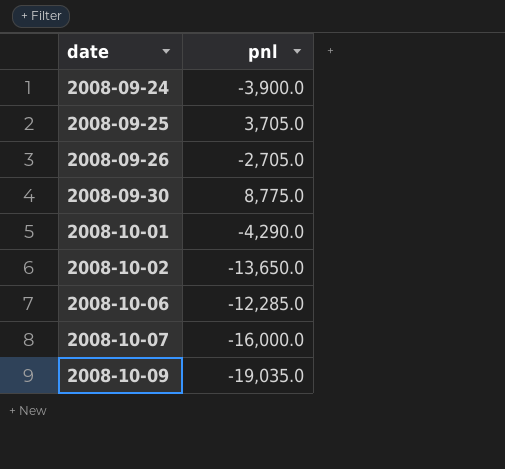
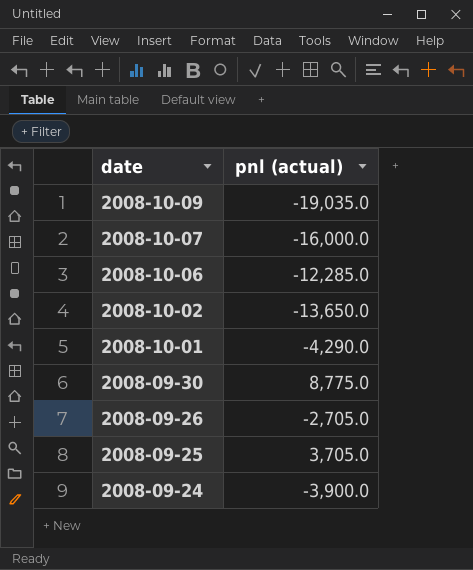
row order: date ascending -> date descending
column name: pnl -> pnl (actual)

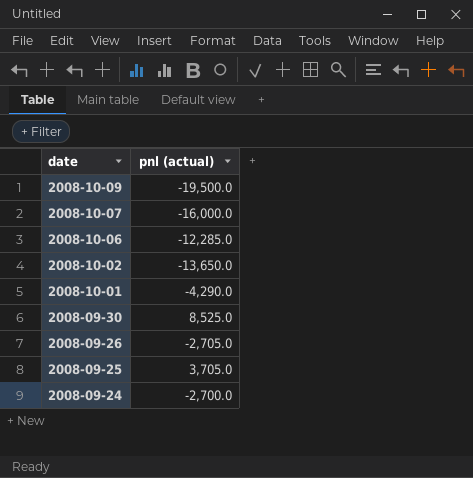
2008-10-09 | pnl (actual): -19,035.0 -> -19,500.0
2008-09-30 | pnl (actual): 8,775.0 -> 8,525.0
2008-09-24 | pnl (actual): -3,900.0 -> -2,700.0

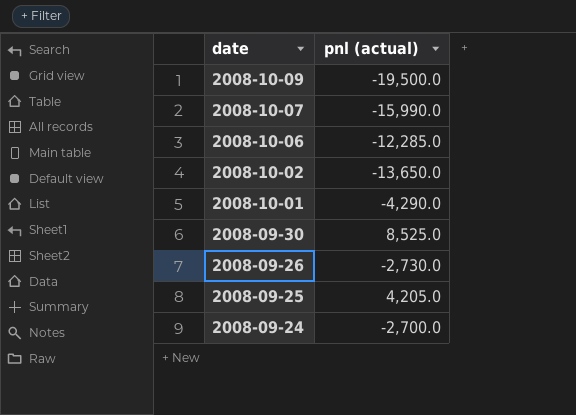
2008-10-07 | pnl (actual): -16,000.0 -> -15,990.0
2008-09-26 | pnl (actual): -2,705.0 -> -2,730.0
2008-09-25 | pnl (actual): 3,705.0 -> 4,205.0

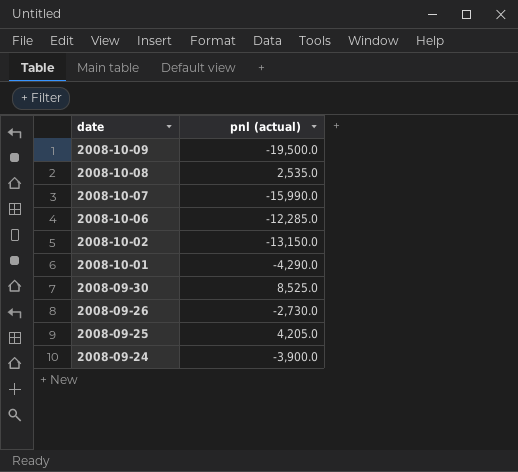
row 2008-10-08: none -> 2,535.0
2008-10-02 | pnl (actual): -13,650.0 -> -13,150.0
2008-09-24 | pnl (actual): -2,700.0 -> -3,900.0

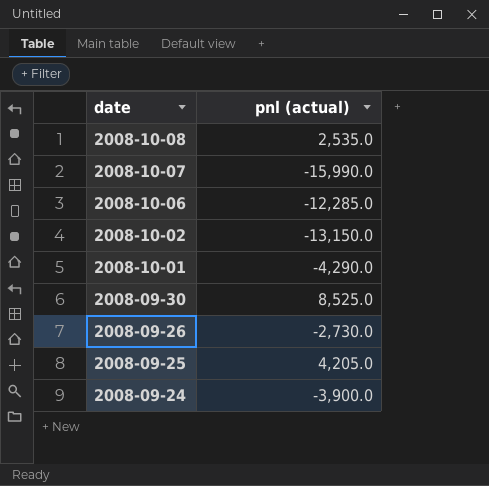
row 2008-10-09: -19,500.0 -> none

